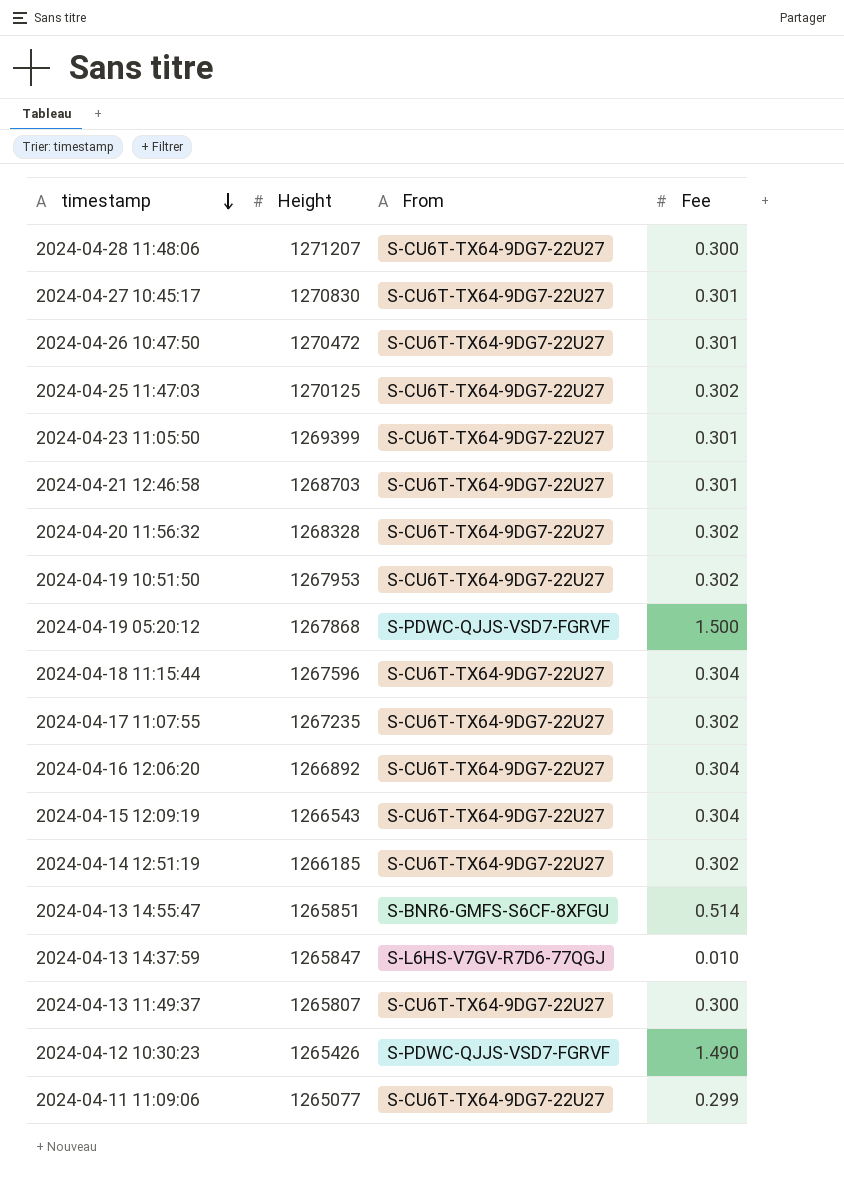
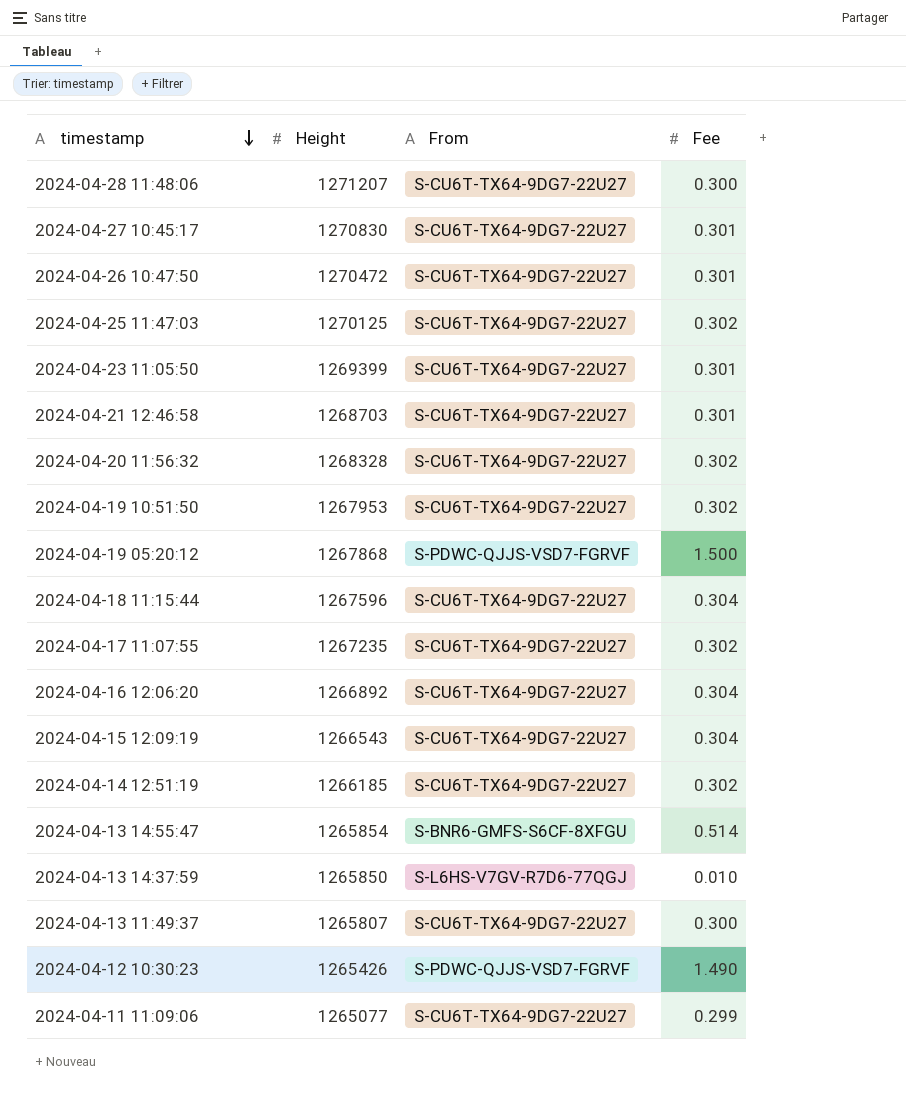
2024-04-13 14:55:47 | Height: 1265851 -> 1265854
2024-04-13 14:37:59 | Height: 1265847 -> 1265850

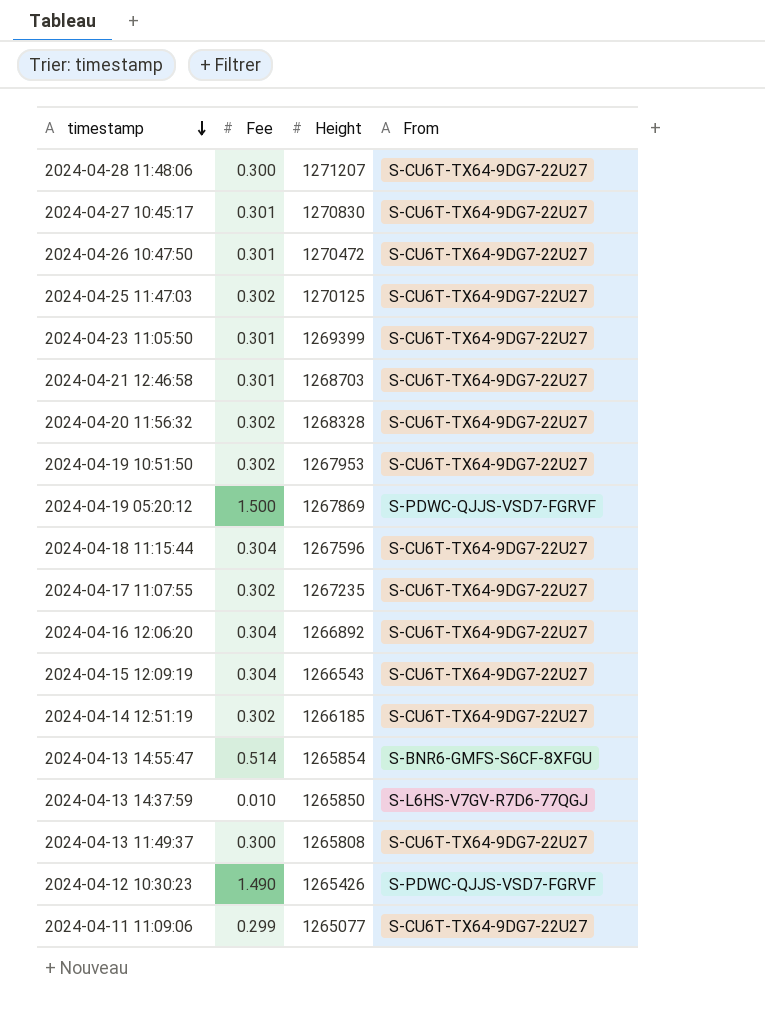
column Fee | position: 4 -> 2
2024-04-19 05:20:12 | Height: 1267868 -> 1267869
2024-04-13 11:49:37 | Height: 1265807 -> 1265808

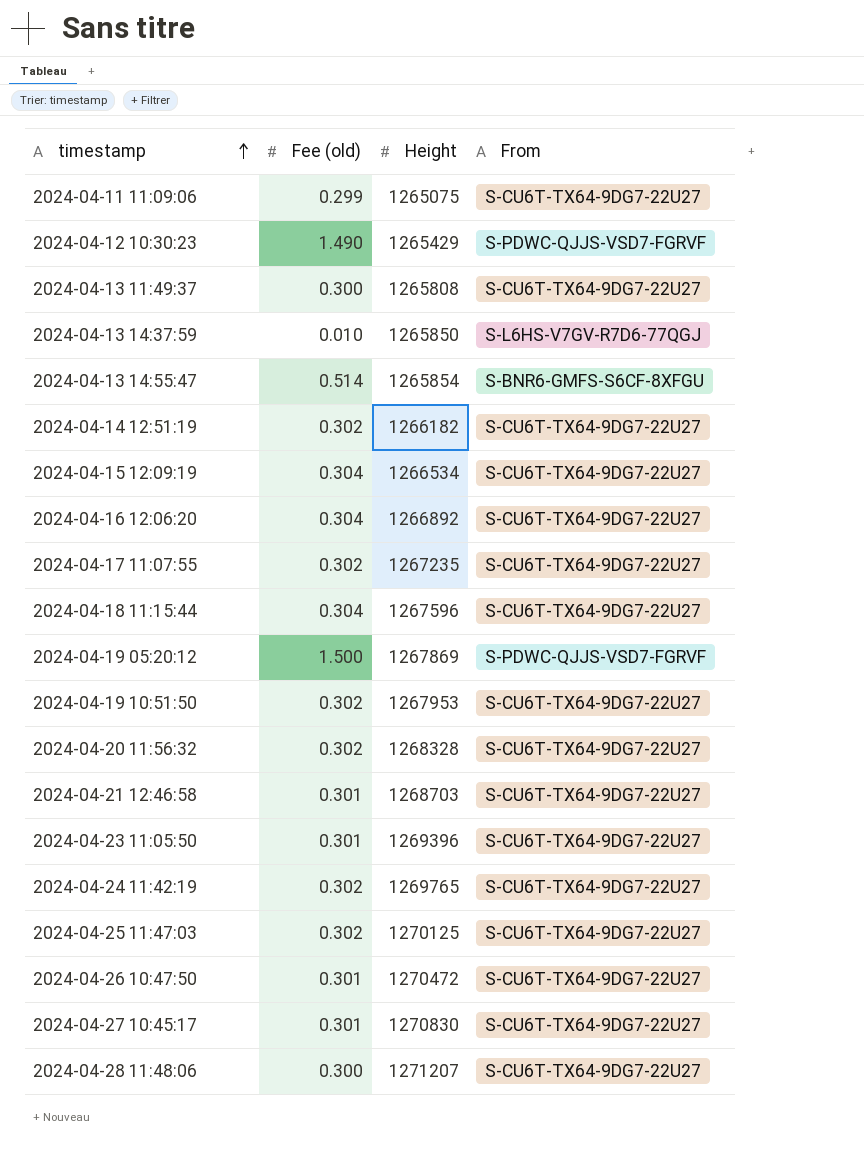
row order: timestamp descending -> timestamp ascending
column name: Fee -> Fee (old)
2024-04-11 11:09:06 | Height: 1265077 -> 1265075
2024-04-12 10:30:23 | Height: 1265426 -> 1265429
2024-04-14 12:51:19 | Height: 1266185 -> 1266182
2024-04-15 12:09:19 | Height: 1266543 -> 1266534
2024-04-23 11:05:50 | Height: 1269399 -> 1269396
row 2024-04-24 11:42:19: none -> 0.302 | 1269765 | S-CU6T-TX64-9DG7-22U27

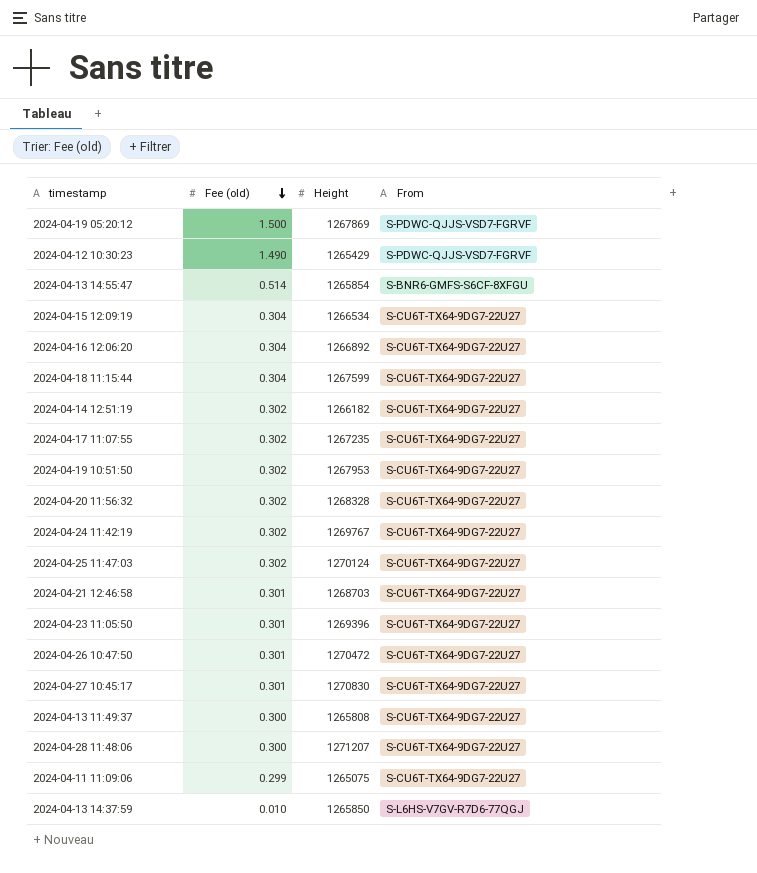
row order: timestamp ascending -> Fee (old) descending
2024-04-18 11:15:44 | Height: 1267596 -> 1267599
2024-04-24 11:42:19 | Height: 1269765 -> 1269767
2024-04-25 11:47:03 | Height: 1270125 -> 1270124

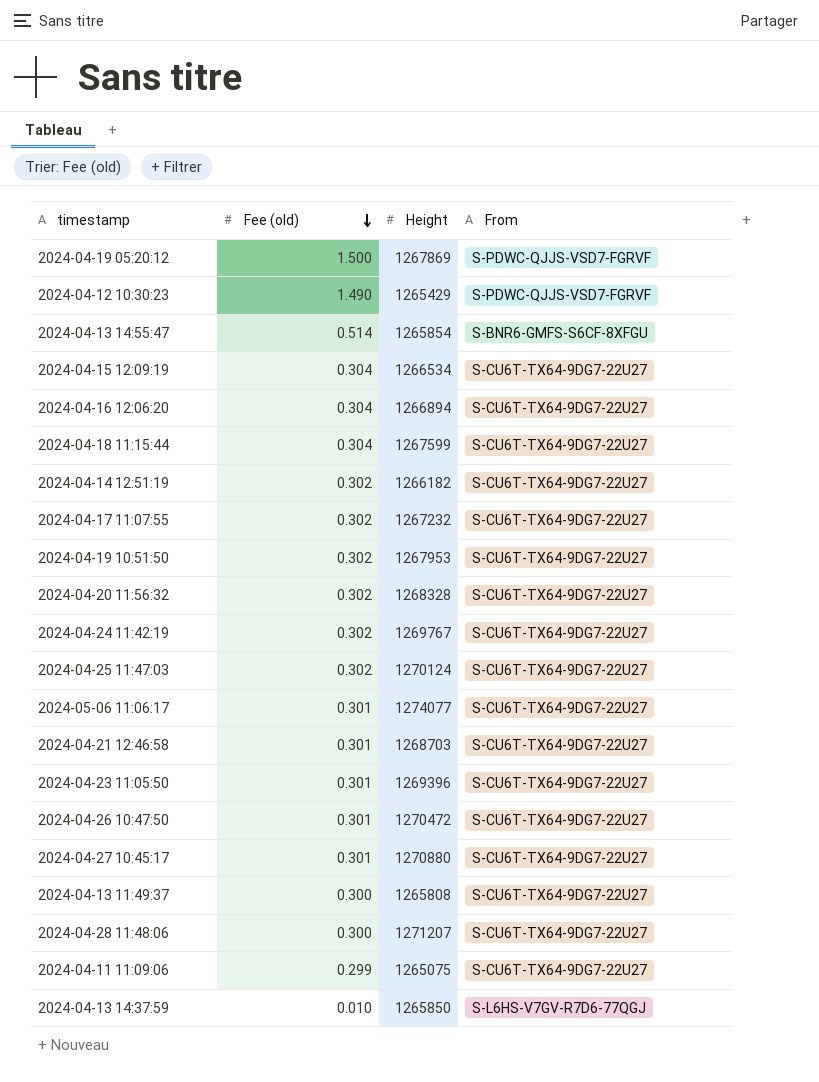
2024-04-16 12:06:20 | Height: 1266892 -> 1266894
2024-04-17 11:07:55 | Height: 1267235 -> 1267232
row 2024-05-06 11:06:17: none -> 0.301 | 1274077 | S-CU6T-TX64-9DG7-22U27
2024-04-27 10:45:17 | Height: 1270830 -> 1270880

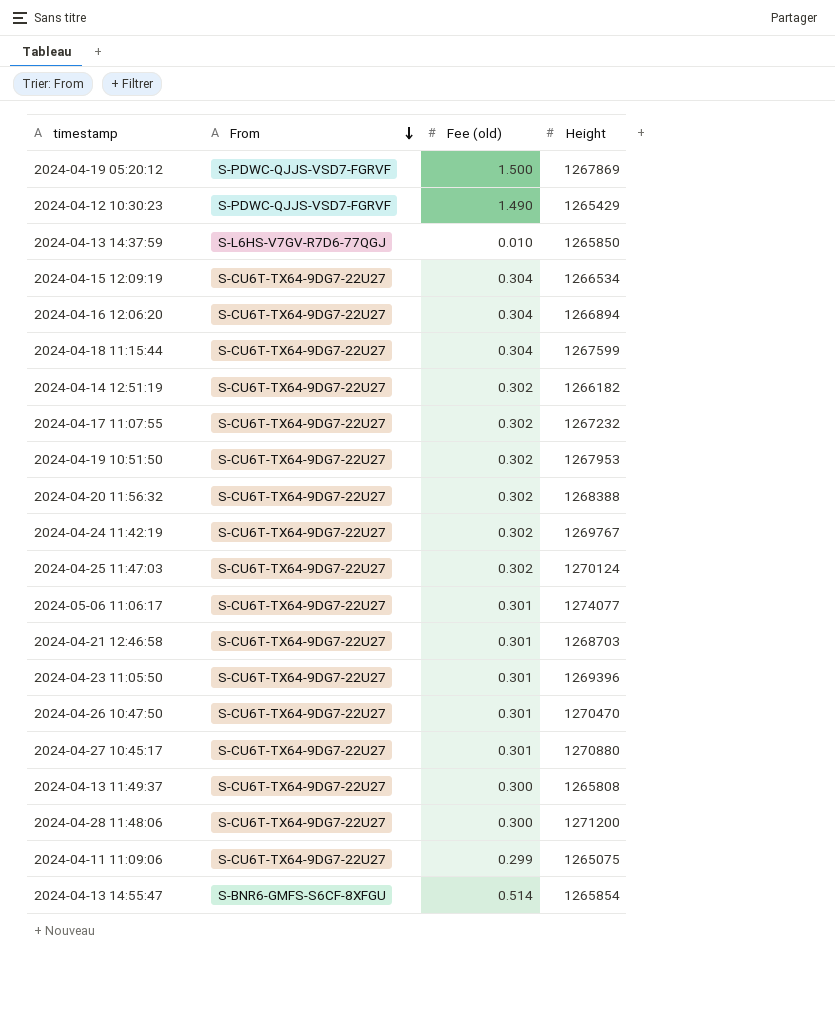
row order: Fee (old) descending -> From descending
column From | position: 4 -> 2
2024-04-20 11:56:32 | Height: 1268328 -> 1268388
2024-04-26 10:47:50 | Height: 1270472 -> 1270470
2024-04-28 11:48:06 | Height: 1271207 -> 1271200

